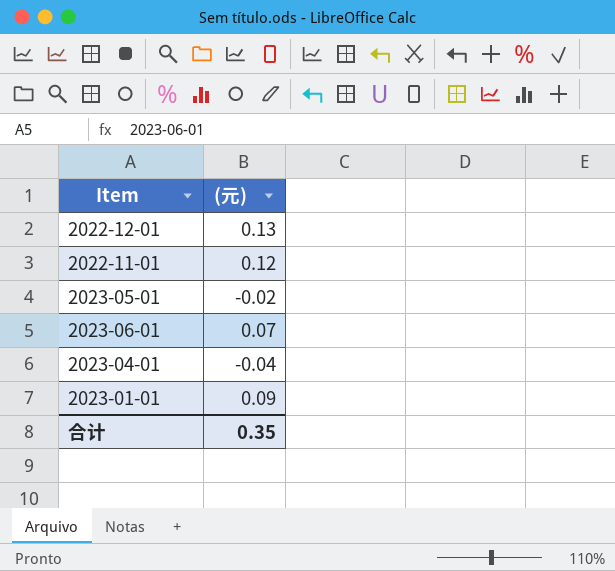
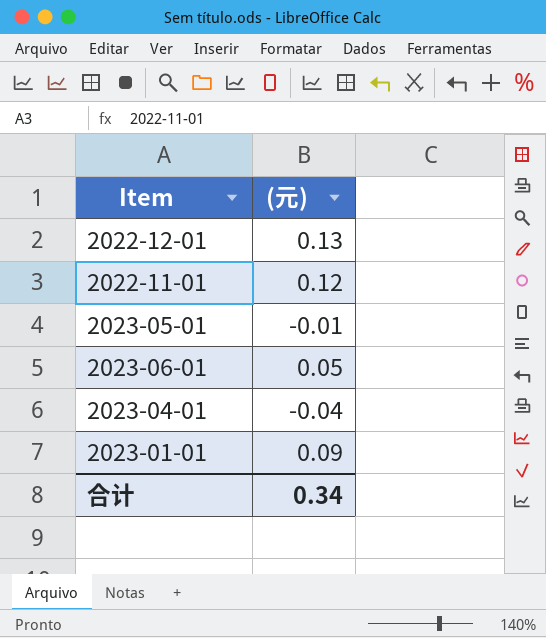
2023-05-01 | (元): -0.02 -> -0.01
2023-06-01 | (元): 0.07 -> 0.05
合计 | (元): 0.35 -> 0.34

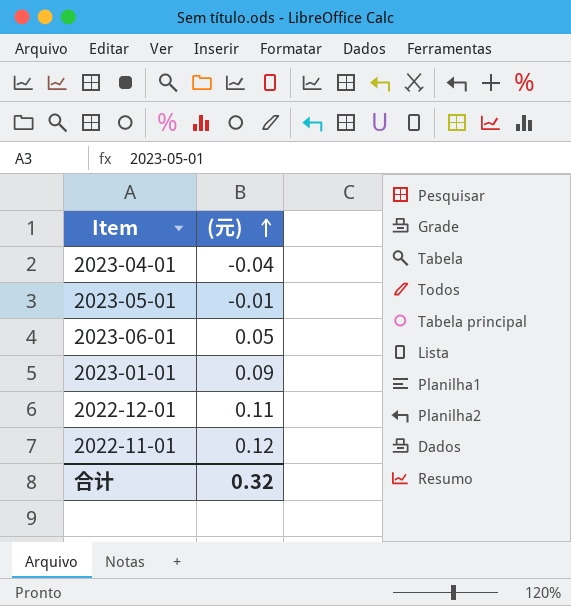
row order: none -> (元) ascending
2022-12-01 | (元): 0.13 -> 0.11
合计 | (元): 0.34 -> 0.32

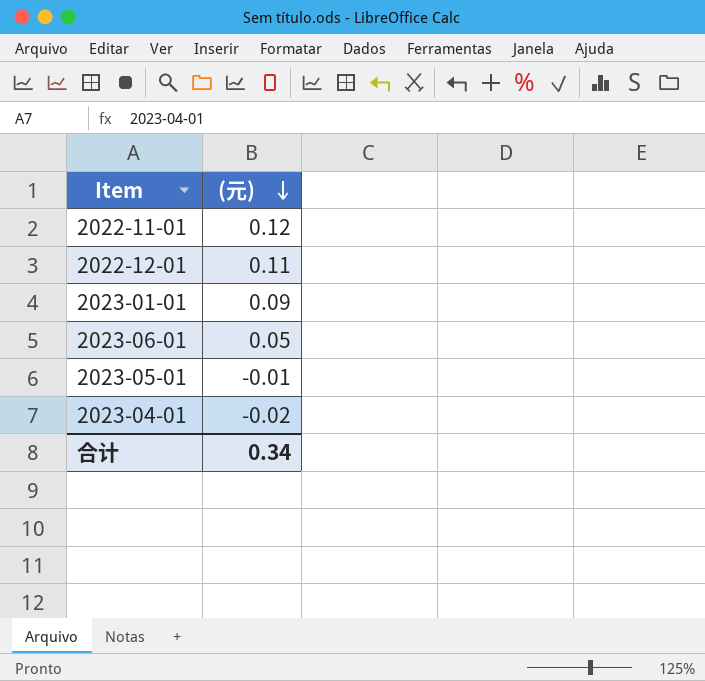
row order: (元) ascending -> (元) descending
2023-04-01 | (元): -0.04 -> -0.02
合计 | (元): 0.32 -> 0.34

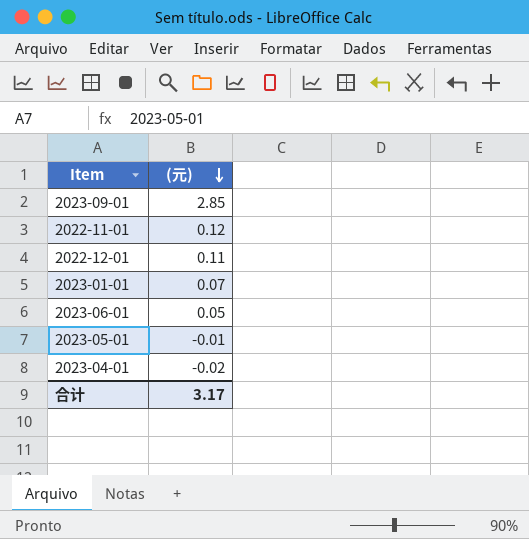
row 2023-09-01: none -> 2.85
2023-01-01 | (元): 0.09 -> 0.07
合计 | (元): 0.34 -> 3.17

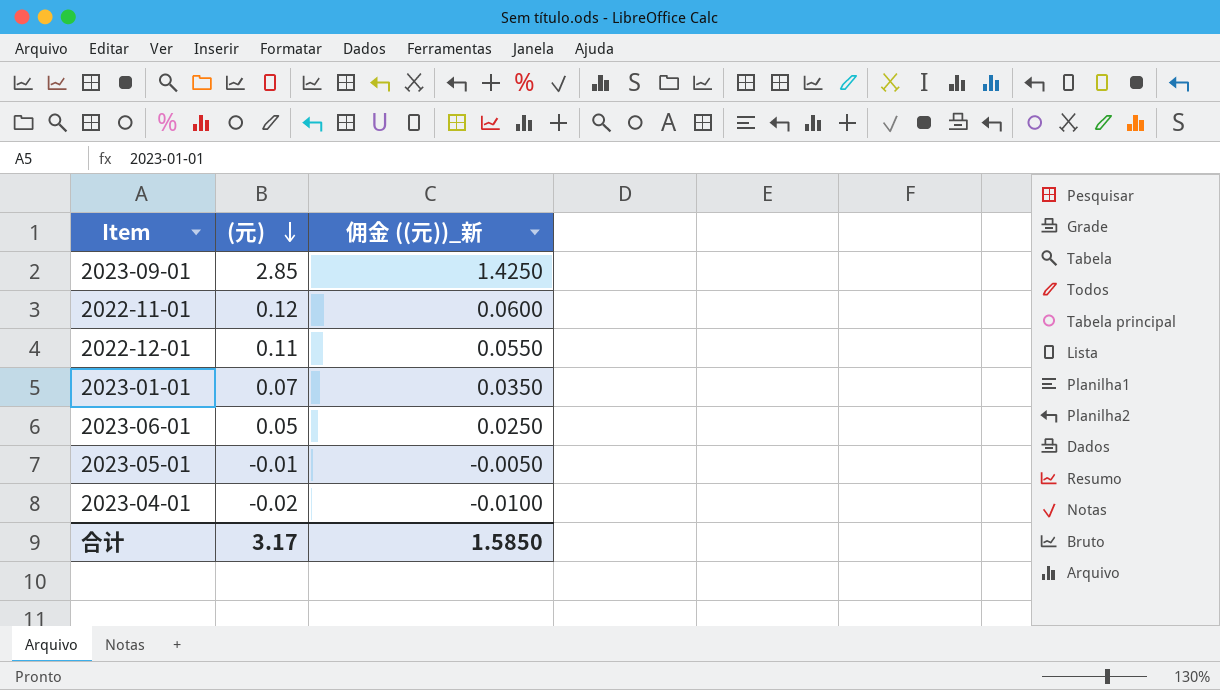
column 佣金 ((元))_新 | formula: none -> [(元)] * 0.5

